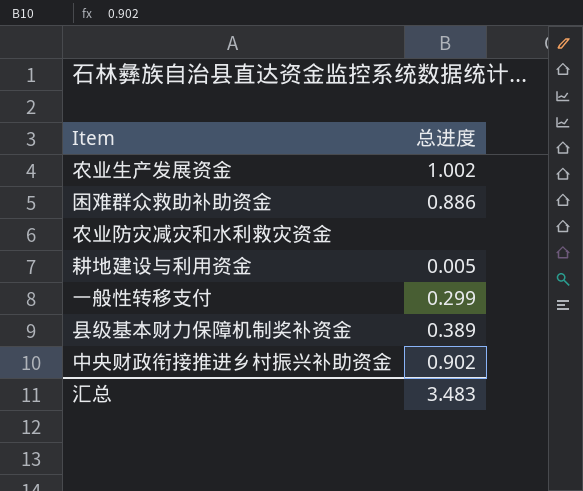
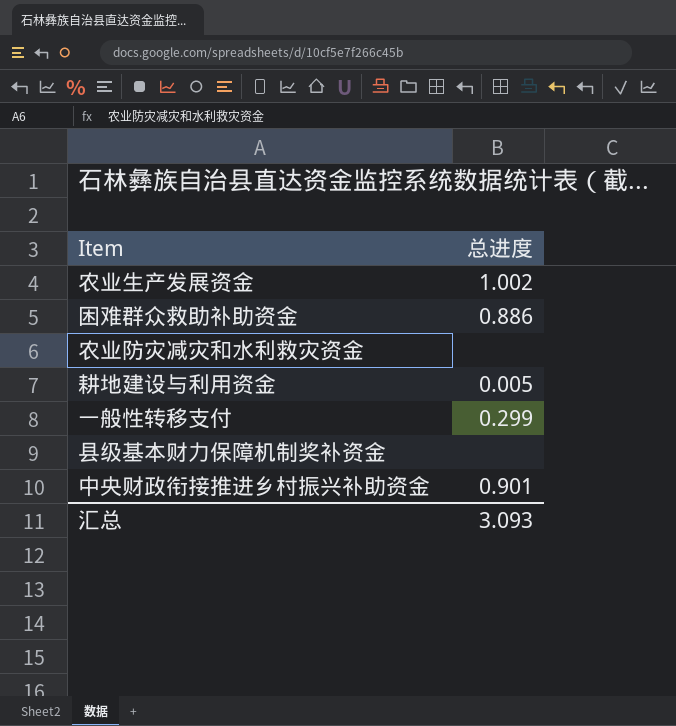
县级基本财力保障机制奖补资金 | 总进度: 0.389 -> none
中央财政衔接推进乡村振兴补助资金 | 总进度: 0.902 -> 0.901
汇总 | 总进度: 3.483 -> 3.093

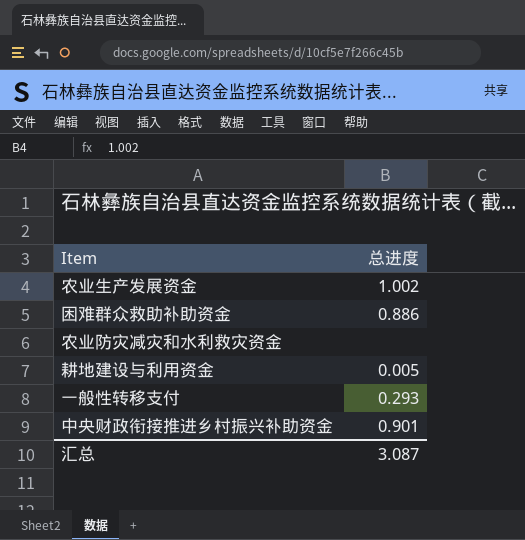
row 县级基本财力保障机制奖补资金: none -> none
一般性转移支付 | 总进度: 0.299 -> 0.293
汇总 | 总进度: 3.093 -> 3.087

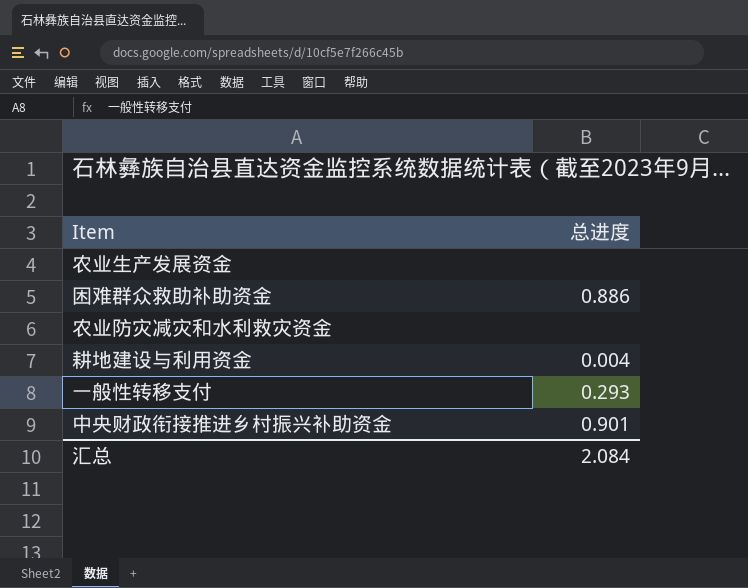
农业生产发展资金 | 总进度: 1.002 -> none
耕地建设与利用资金 | 总进度: 0.005 -> 0.004
汇总 | 总进度: 3.087 -> 2.084

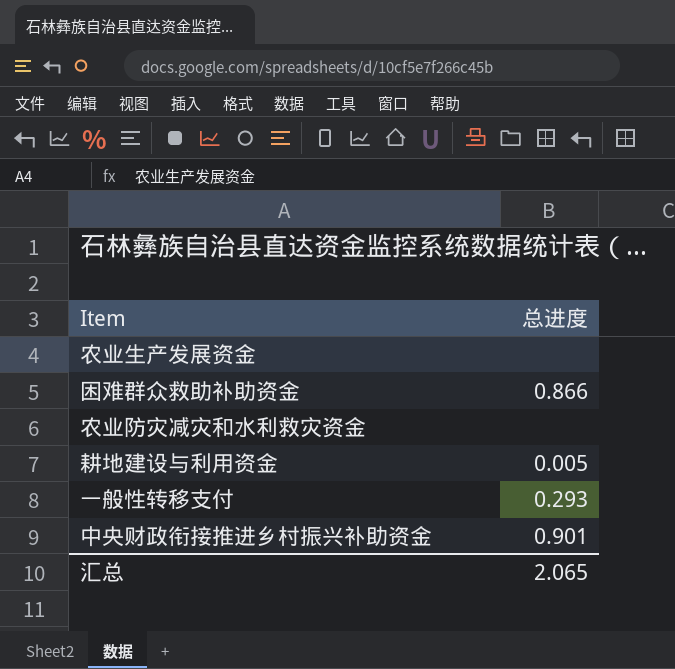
困难群众救助补助资金 | 总进度: 0.886 -> 0.866
耕地建设与利用资金 | 总进度: 0.004 -> 0.005
汇总 | 总进度: 2.084 -> 2.065

